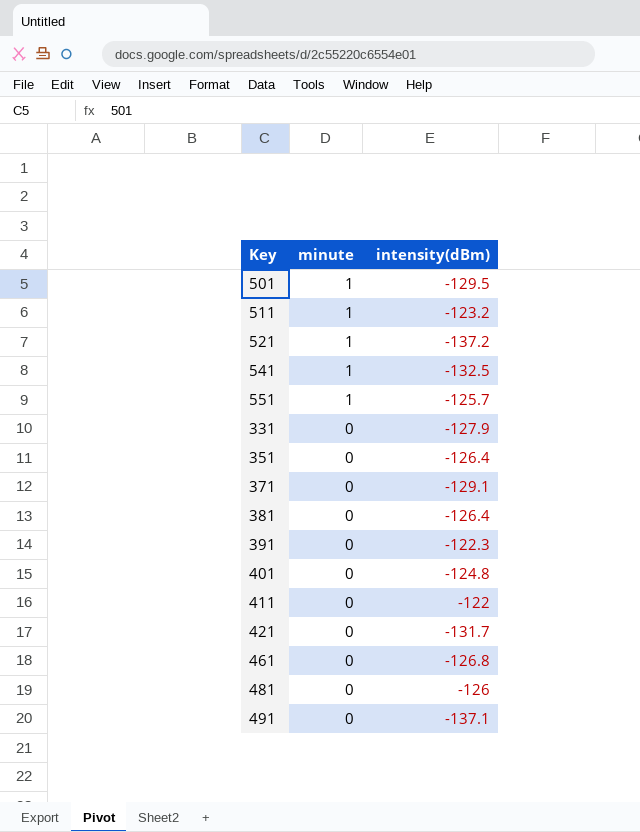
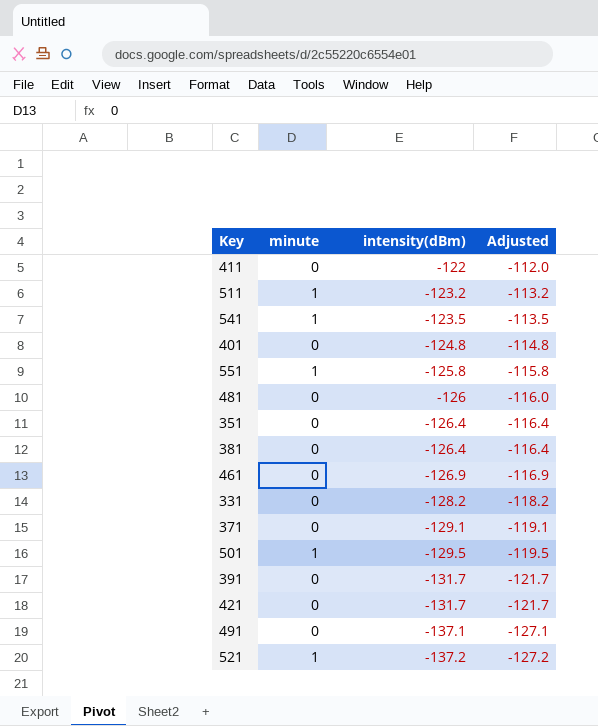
row order: minute descending -> intensity(dBm) descending
column Adjusted | formula: none -> [intensity(dBm)] + 10
541 | intensity(dBm): -132.5 -> -123.5
551 | intensity(dBm): -125.7 -> -125.8
461 | intensity(dBm): -126.8 -> -126.9
331 | intensity(dBm): -127.9 -> -128.2
391 | intensity(dBm): -122.3 -> -131.7

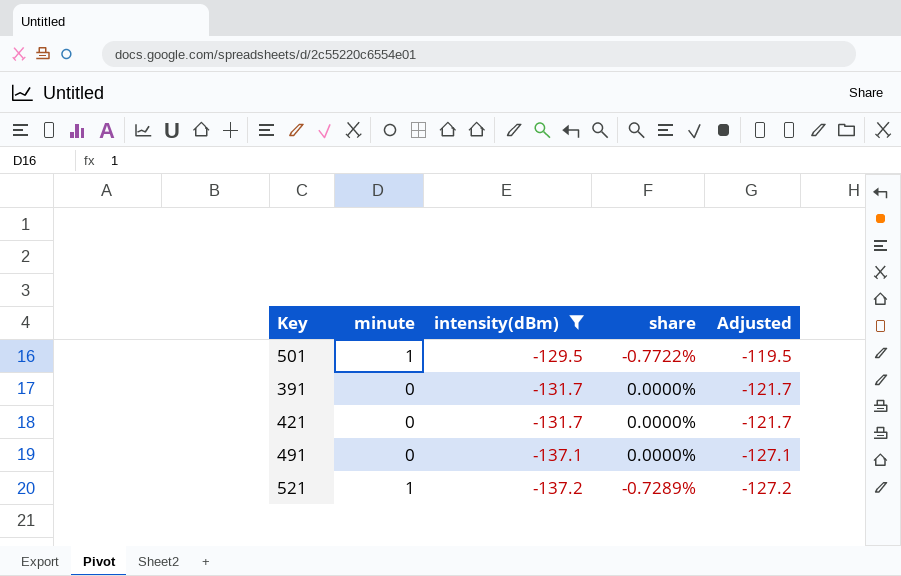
filter: none -> intensity(dBm) <= -129.5
column share | formula: none -> [minute] / [intensity(dBm)]

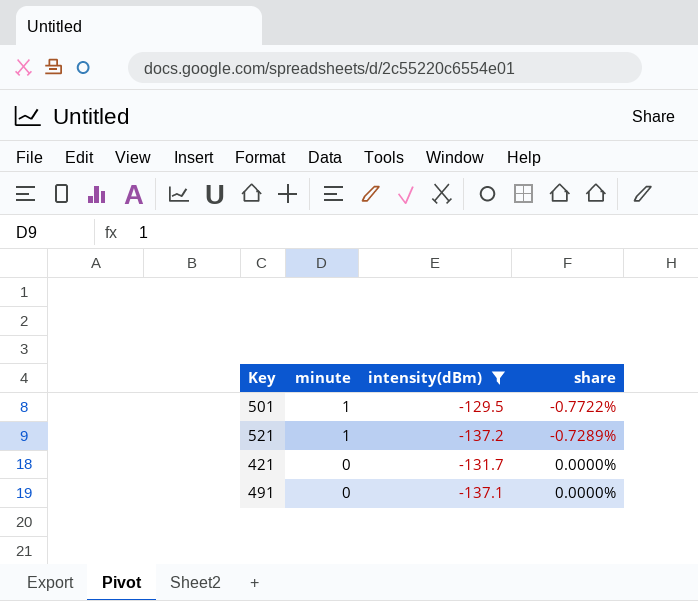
row order: intensity(dBm) descending -> minute descending
column Adjusted | formula: [intensity(dBm)] + 10 -> none
row 391: 0 | -131.7 | 0.0000% | -121.7 -> none

